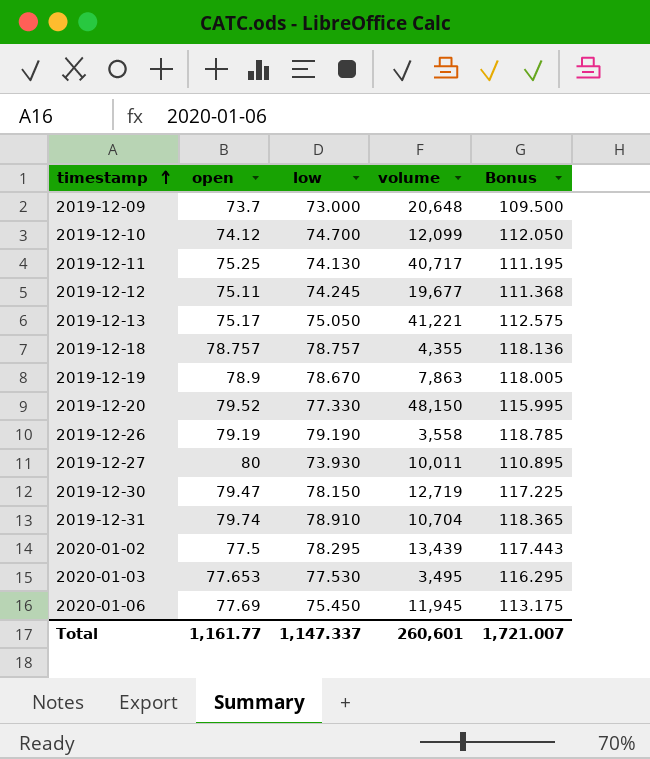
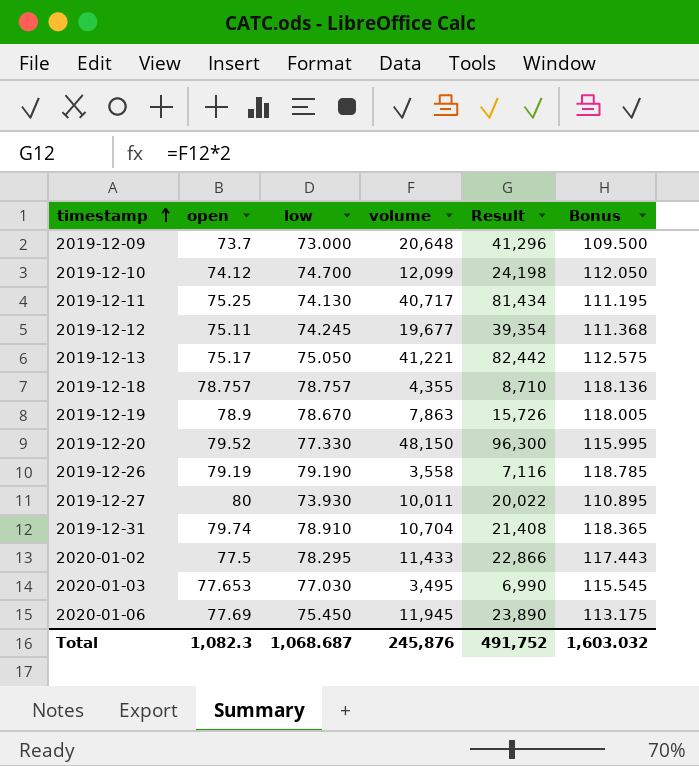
column Result | formula: none -> [volume] * 2
row 2019-12-30: 79.47 | 78.150 | 12,719 | 117.225 -> none
2020-01-02 | volume: 13,439 -> 11,433
2020-01-03 | low: 77.530 -> 77.030
2020-01-03 | Bonus: 116.295 -> 115.545
Total | open: 1,161.77 -> 1,082.3
Total | low: 1,147.337 -> 1,068.687
Total | volume: 260,601 -> 245,876
Total | Bonus: 1,721.007 -> 1,603.032

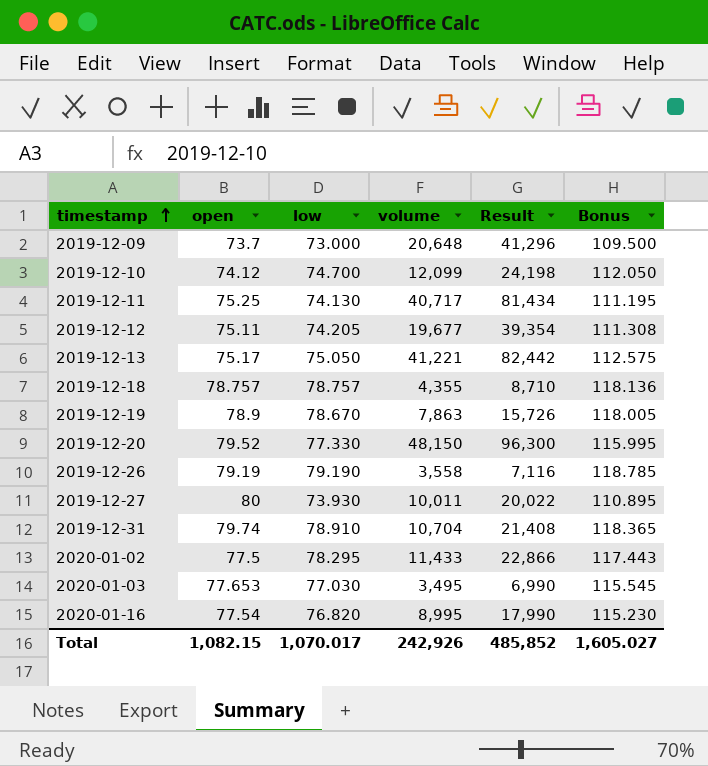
row 2020-01-06: 77.69 | 75.450 | 11,945 | 23,890 | 113.175 -> none
2019-12-12 | low: 74.245 -> 74.205
2019-12-12 | Bonus: 111.368 -> 111.308
row 2020-01-16: none -> 77.54 | 76.820 | 8,995 | 17,990 | 115.230
Total | open: 1,082.3 -> 1,082.15
Total | low: 1,068.687 -> 1,070.017
Total | volume: 245,876 -> 242,926
Total | Result: 491,752 -> 485,852
Total | Bonus: 1,603.032 -> 1,605.027

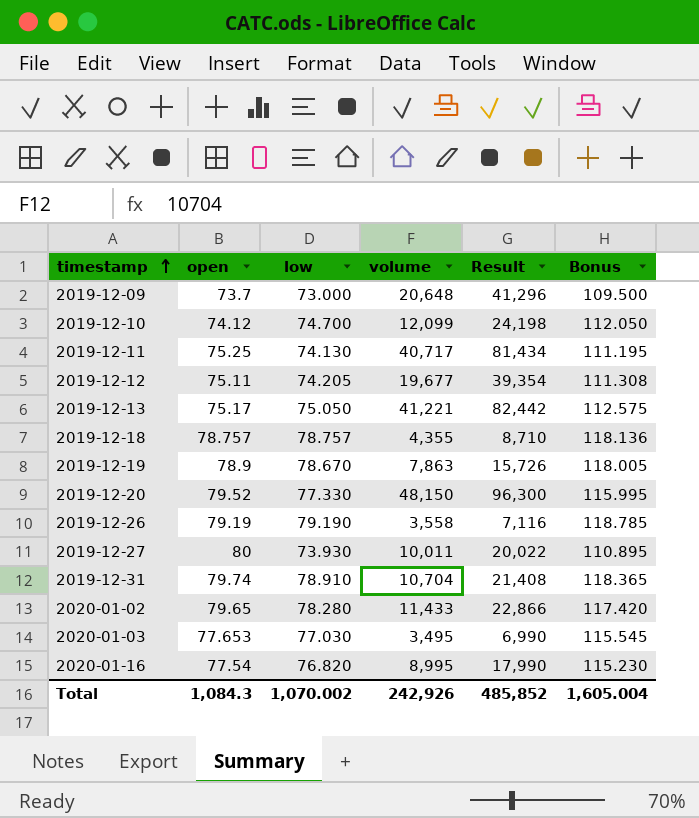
2020-01-02 | open: 77.5 -> 79.65
2020-01-02 | low: 78.295 -> 78.280
2020-01-02 | Bonus: 117.443 -> 117.420
Total | open: 1,082.15 -> 1,084.3
Total | low: 1,070.017 -> 1,070.002
Total | Bonus: 1,605.027 -> 1,605.004

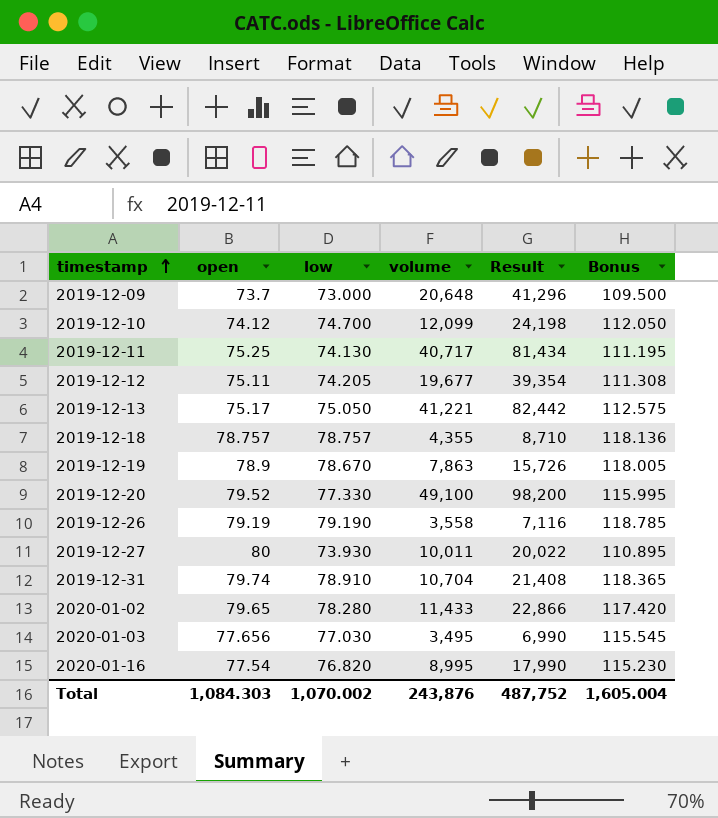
2019-12-20 | volume: 48,150 -> 49,100
2019-12-20 | Result: 96,300 -> 98,200
2020-01-03 | open: 77.653 -> 77.656
Total | open: 1,084.3 -> 1,084.303
Total | volume: 242,926 -> 243,876
Total | Result: 485,852 -> 487,752

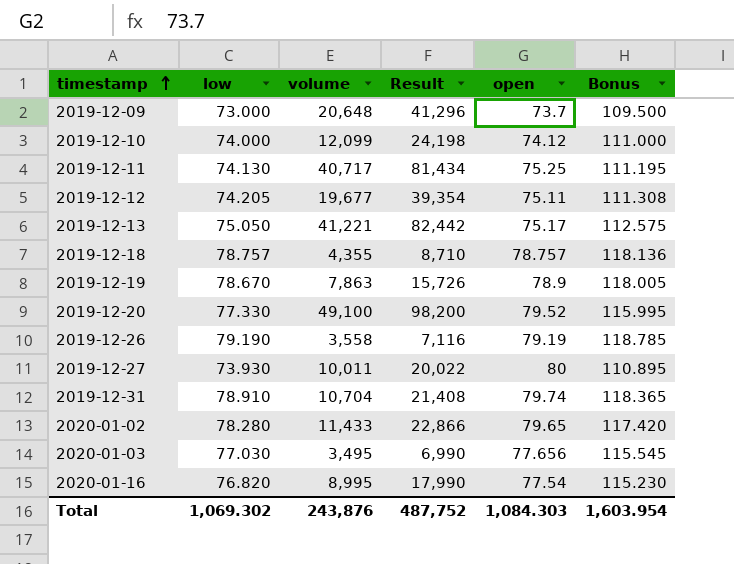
column open | position: 2 -> 5
2019-12-10 | low: 74.700 -> 74.000
2019-12-10 | Bonus: 112.050 -> 111.000
Total | low: 1,070.002 -> 1,069.302
Total | Bonus: 1,605.004 -> 1,603.954

